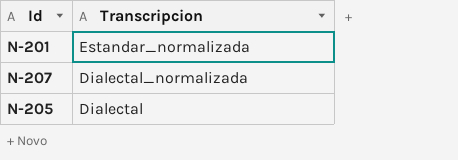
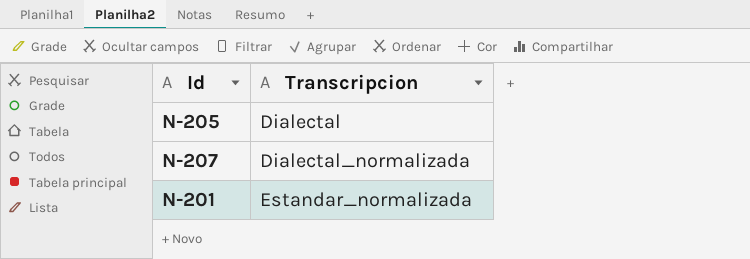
row order: Transcripcion descending -> Transcripcion ascending

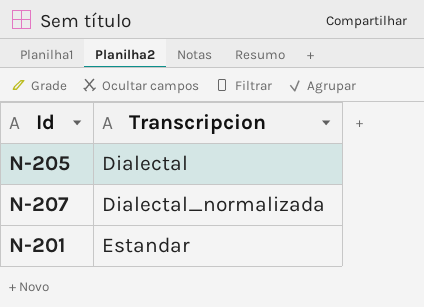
N-201 | Transcripcion: Estandar_normalizada -> Estandar

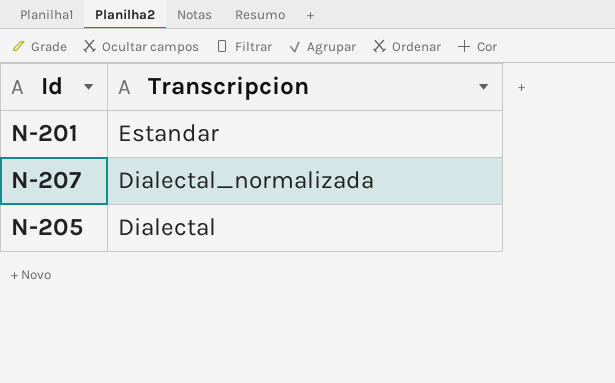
row order: Transcripcion ascending -> Transcripcion descending

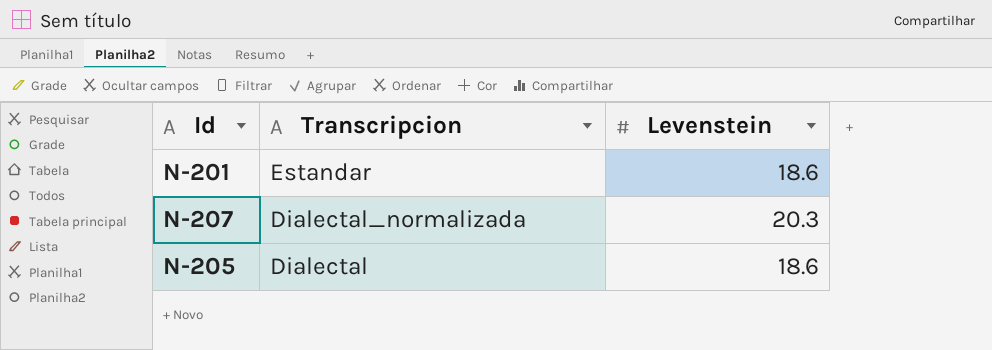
column Levenstein | position: none -> 3

